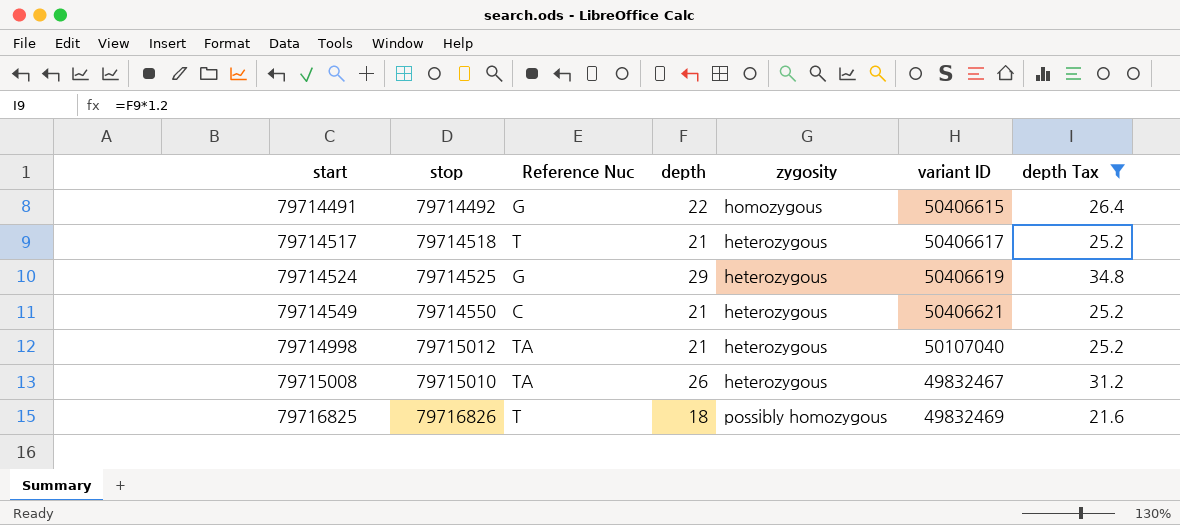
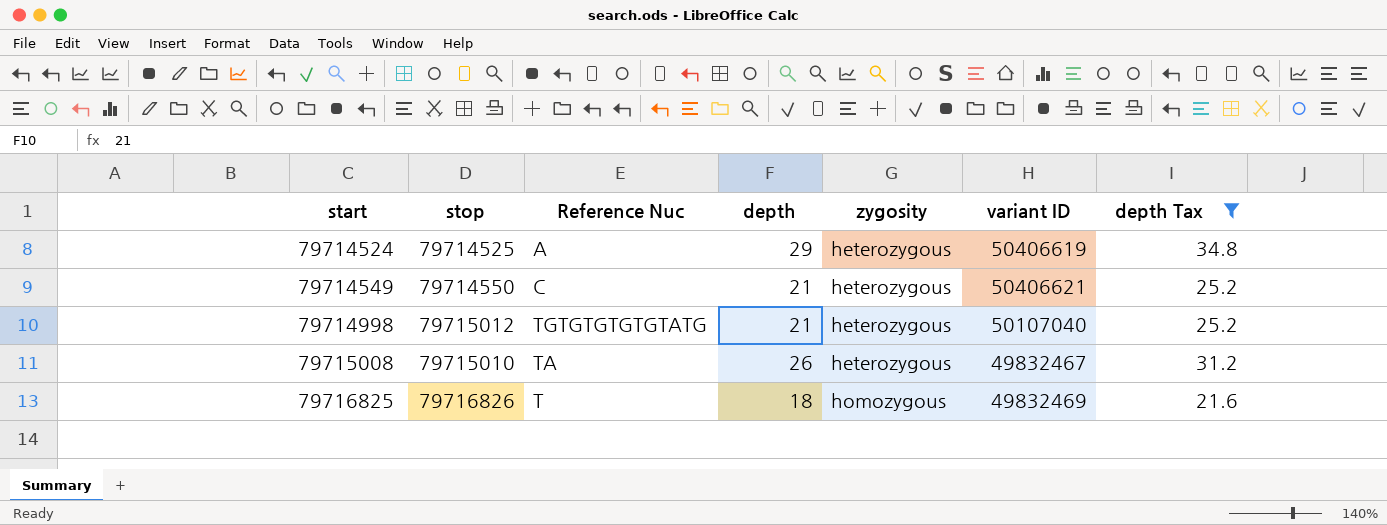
row 79714491: 79714492 | G | 22 | homozygous | 50406615 | 26.4 -> none
row 79714517: 79714518 | T | 21 | heterozygous | 50406617 | 25.2 -> none
79714524 | Reference Nuc: G -> A
79714998 | Reference Nuc: TA -> TGTGTGTGTGTATG
79716825 | zygosity: possibly homozygous -> homozygous

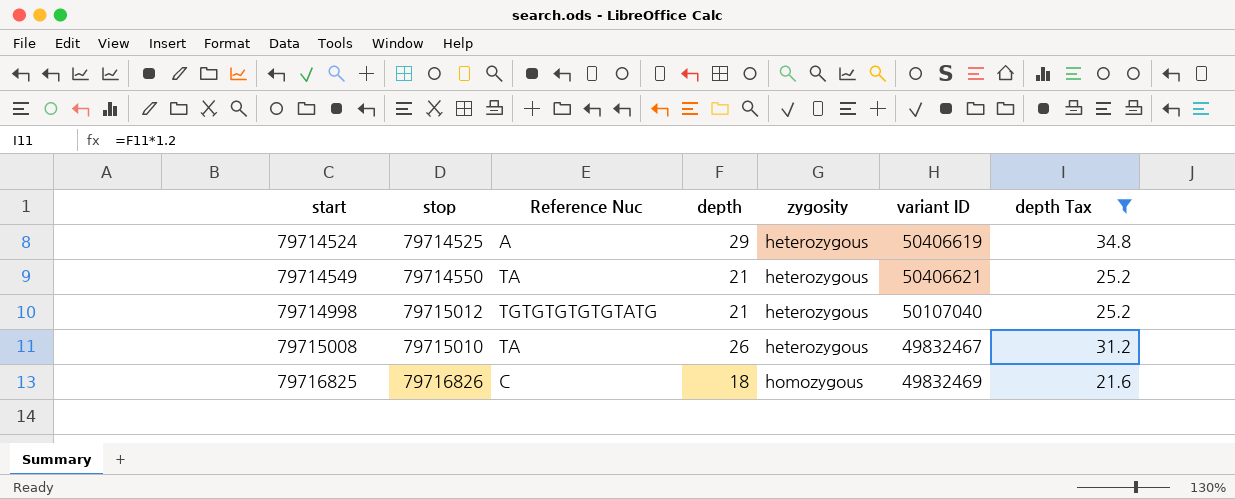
79714549 | Reference Nuc: C -> TA
79716825 | Reference Nuc: T -> C

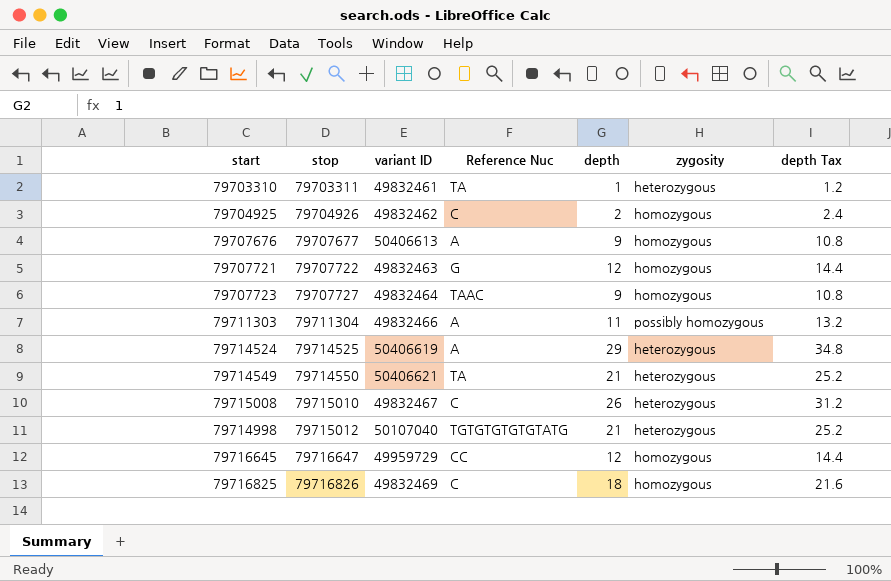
filter: depth Tax >= 21.6 -> none
row order: start ascending -> stop ascending
column variant ID | position: 6 -> 3
79715008 | Reference Nuc: TA -> C

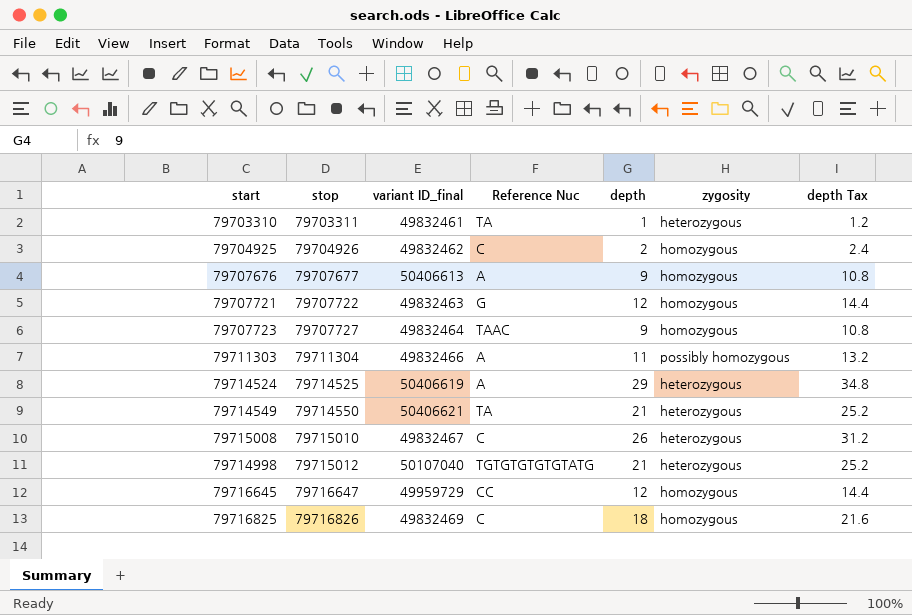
column name: variant ID -> variant ID_final

